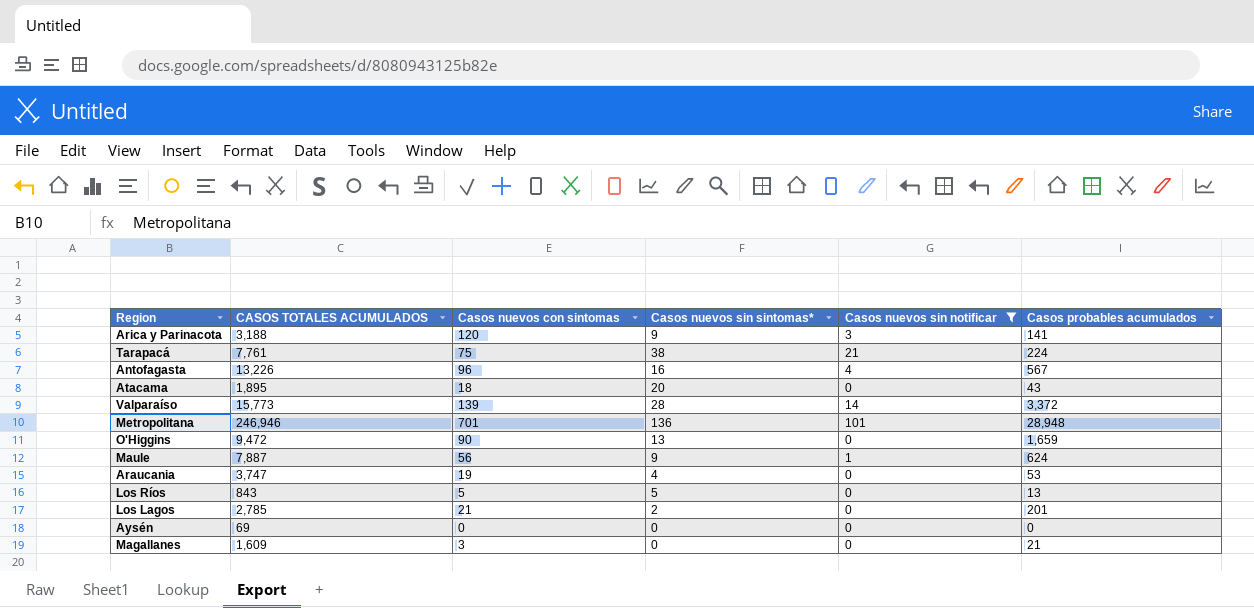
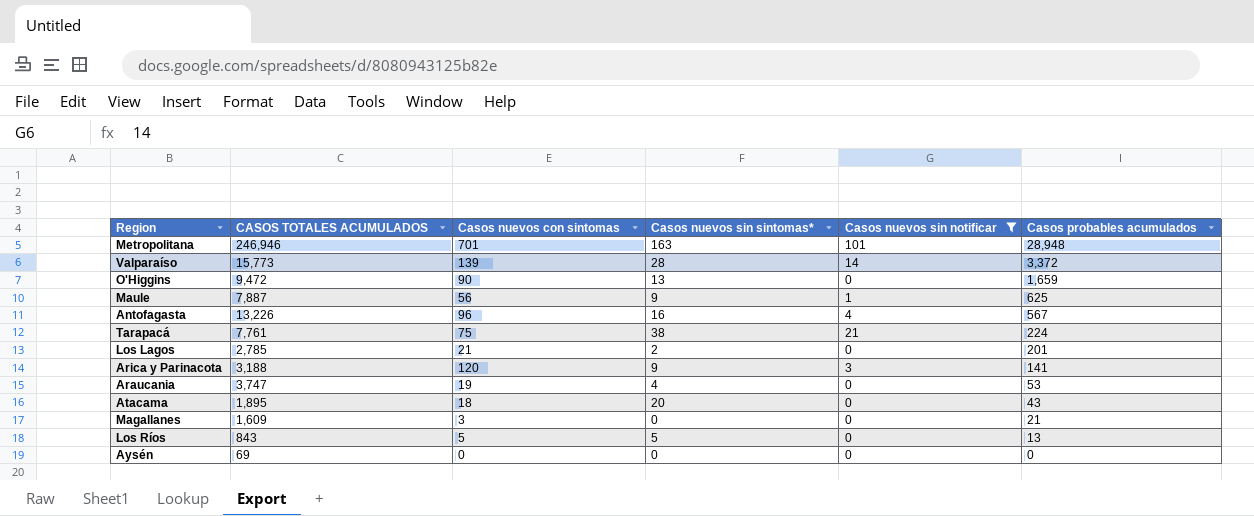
row order: none -> Casos probables acumulados descending
Metropolitana | Casos nuevos sin sintomas*: 136 -> 163
Maule | Casos probables acumulados: 624 -> 625

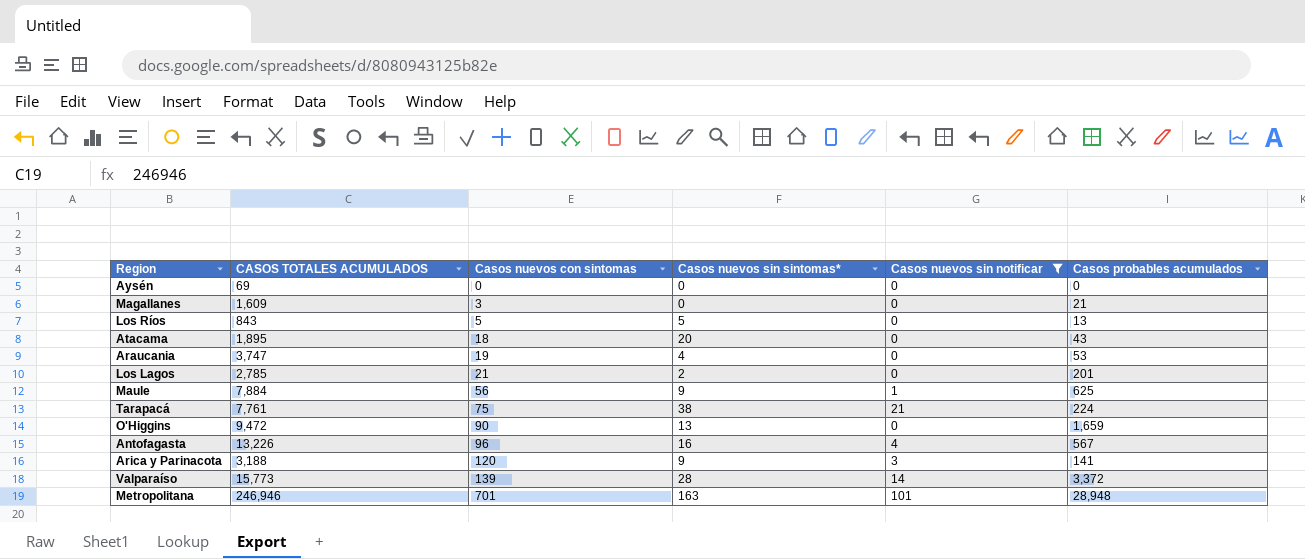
row order: Casos probables acumulados descending -> Casos nuevos con sintomas ascending
Maule | CASOS TOTALES ACUMULADOS: 7,887 -> 7,884

